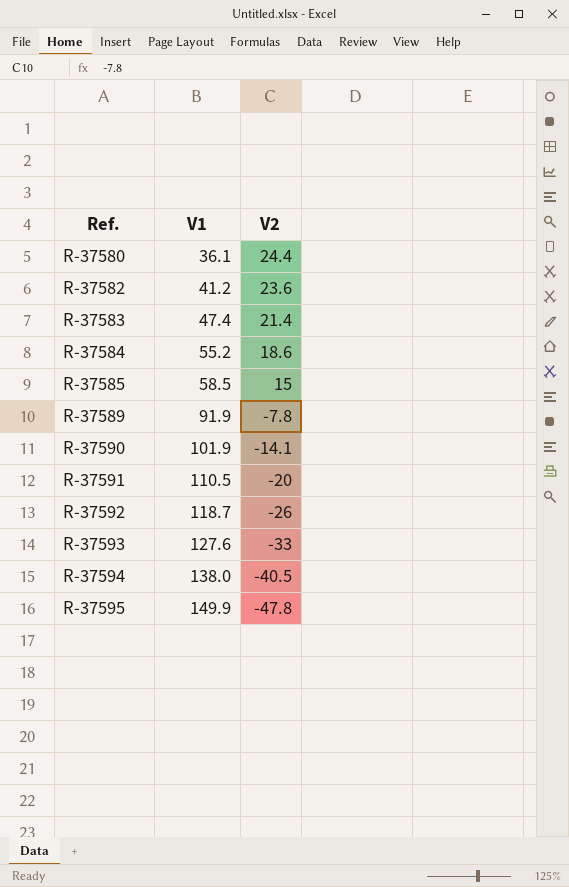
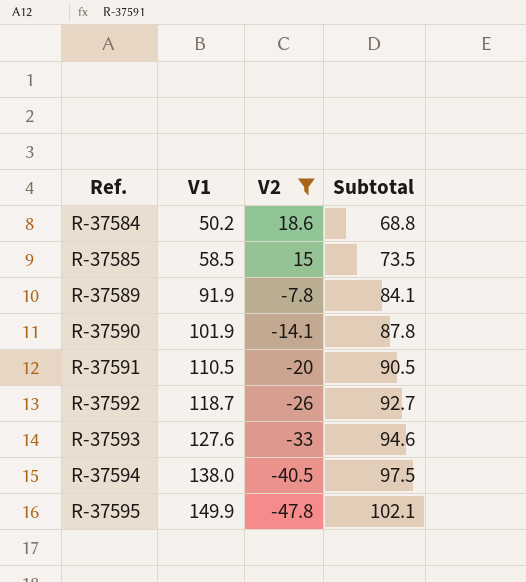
filter: none -> V2 <= 18.6
column Subtotal | formula: none -> [V1] + [V2]
R-37584 | V1: 55.2 -> 50.2

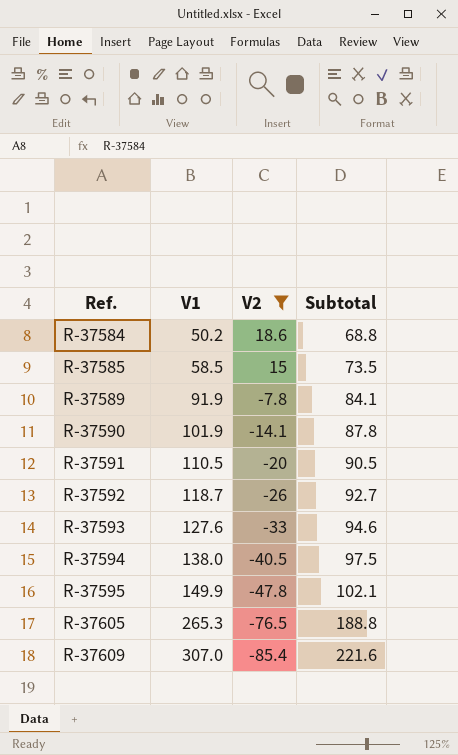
row R-37605: none -> 265.3 | -76.5 | 188.8
row R-37609: none -> 307.0 | -85.4 | 221.6

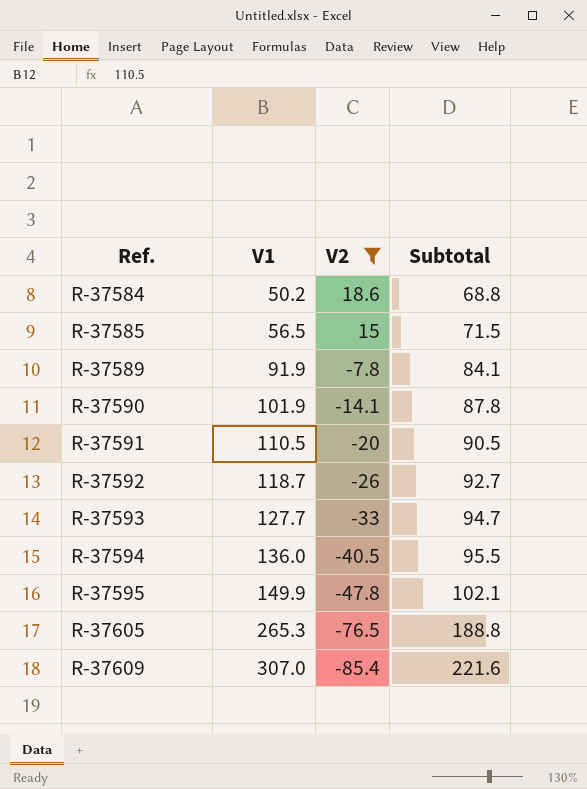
R-37585 | V1: 58.5 -> 56.5
R-37585 | Subtotal: 73.5 -> 71.5
R-37593 | V1: 127.6 -> 127.7
R-37593 | Subtotal: 94.6 -> 94.7
R-37594 | V1: 138.0 -> 136.0
R-37594 | Subtotal: 97.5 -> 95.5

